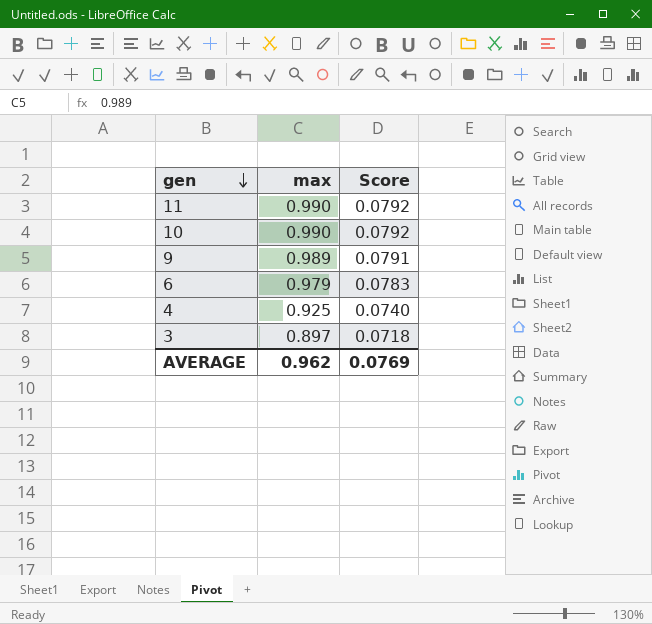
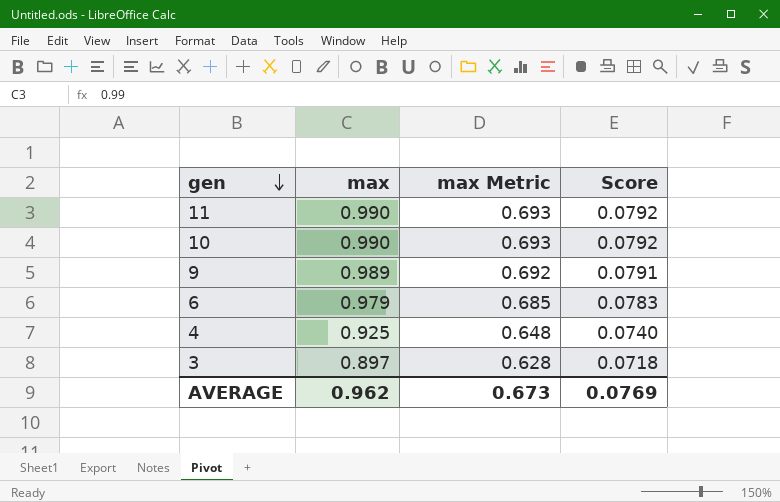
column max Metric | formula: none -> [max] * 0.7

